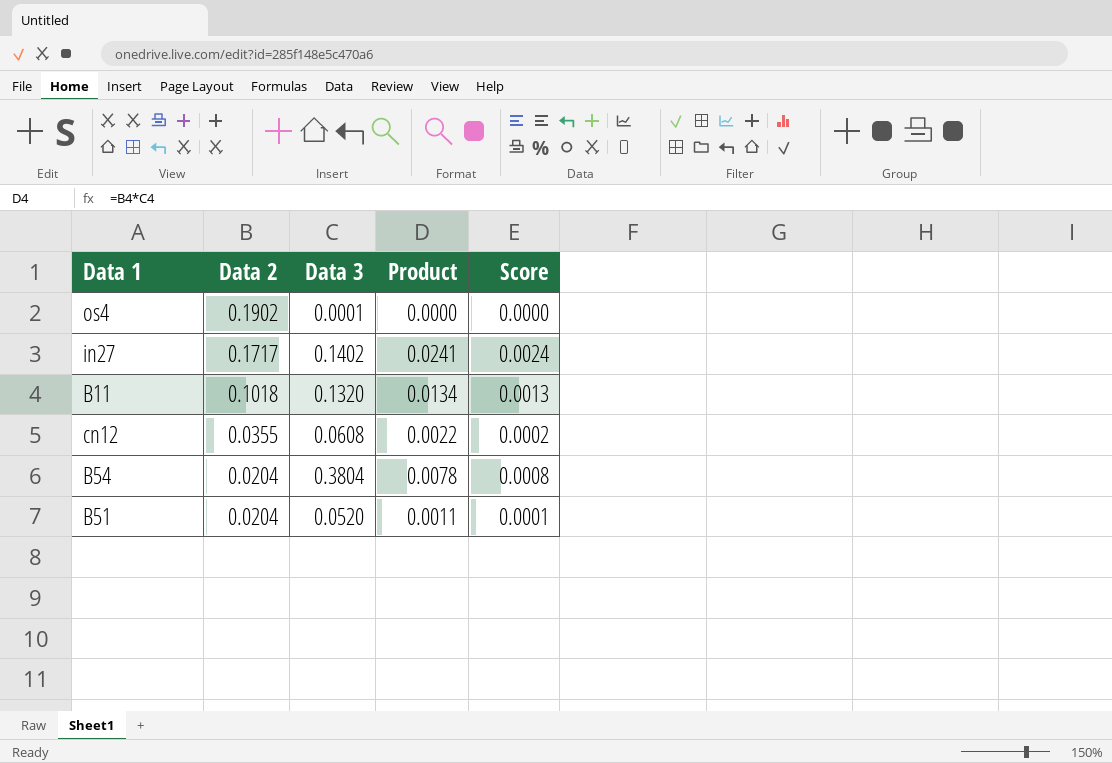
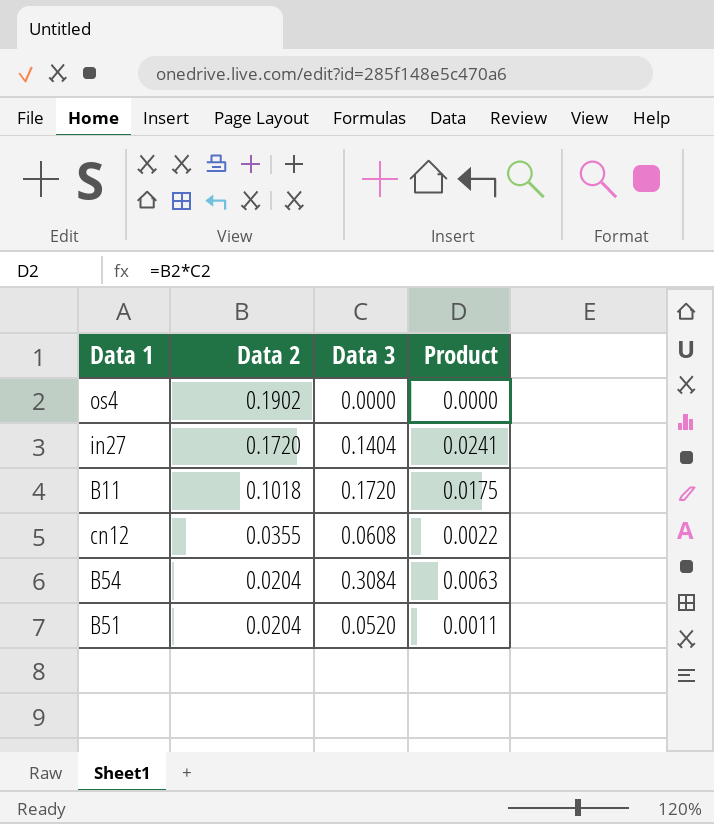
column Score | formula: [Product] * 0.1 -> none
os4 | Data 3: 0.0001 -> 0.0000
in27 | Data 2: 0.1717 -> 0.1720
in27 | Data 3: 0.1402 -> 0.1404
B11 | Data 3: 0.1320 -> 0.1720
B11 | Product: 0.0134 -> 0.0175
B54 | Data 3: 0.3804 -> 0.3084
B54 | Product: 0.0078 -> 0.0063

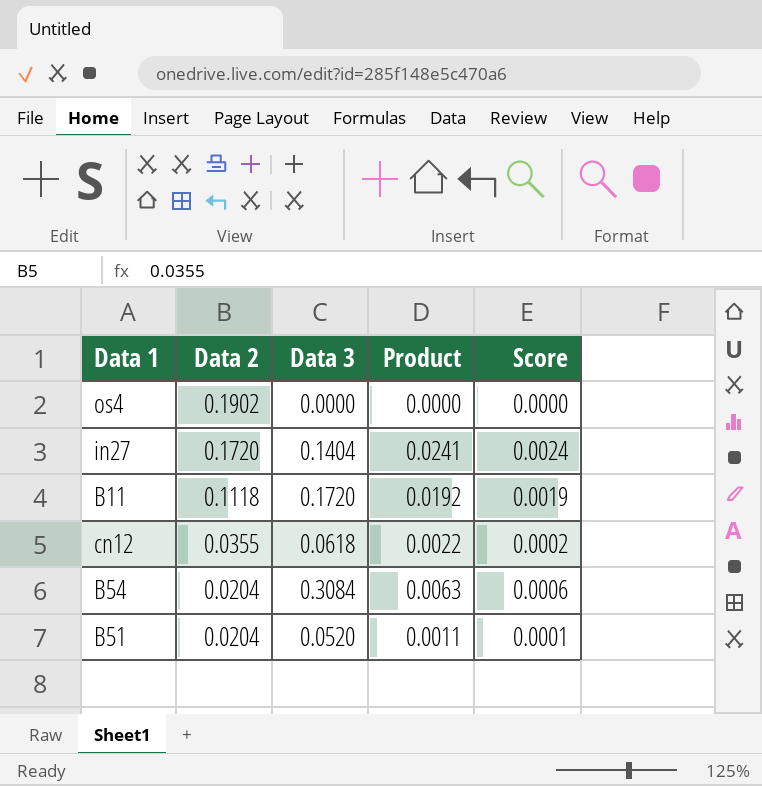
column Score | formula: none -> [Product] * 0.1
B11 | Data 2: 0.1018 -> 0.1118
B11 | Product: 0.0175 -> 0.0192
cn12 | Data 3: 0.0608 -> 0.0618

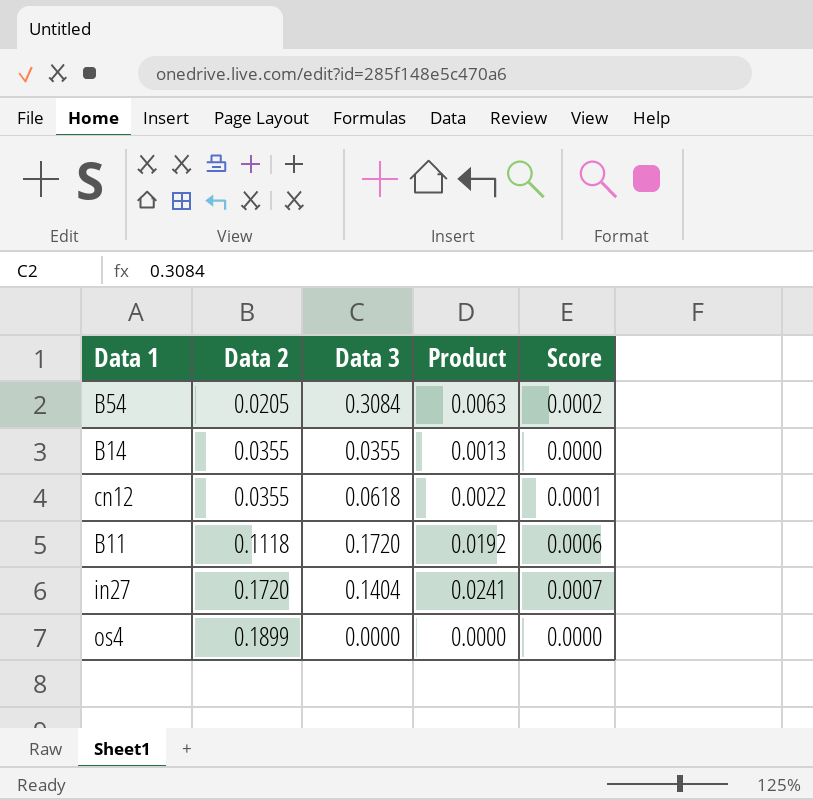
row order: Data 2 descending -> Data 2 ascending
column Score | formula: [Product] * 0.1 -> [Product] * 0.03
row B51: 0.0204 | 0.0520 | 0.0011 | 0.0001 -> none
B54 | Data 2: 0.0204 -> 0.0205
row B14: none -> 0.0355 | 0.0355 | 0.0013 | 0.0000
os4 | Data 2: 0.1902 -> 0.1899

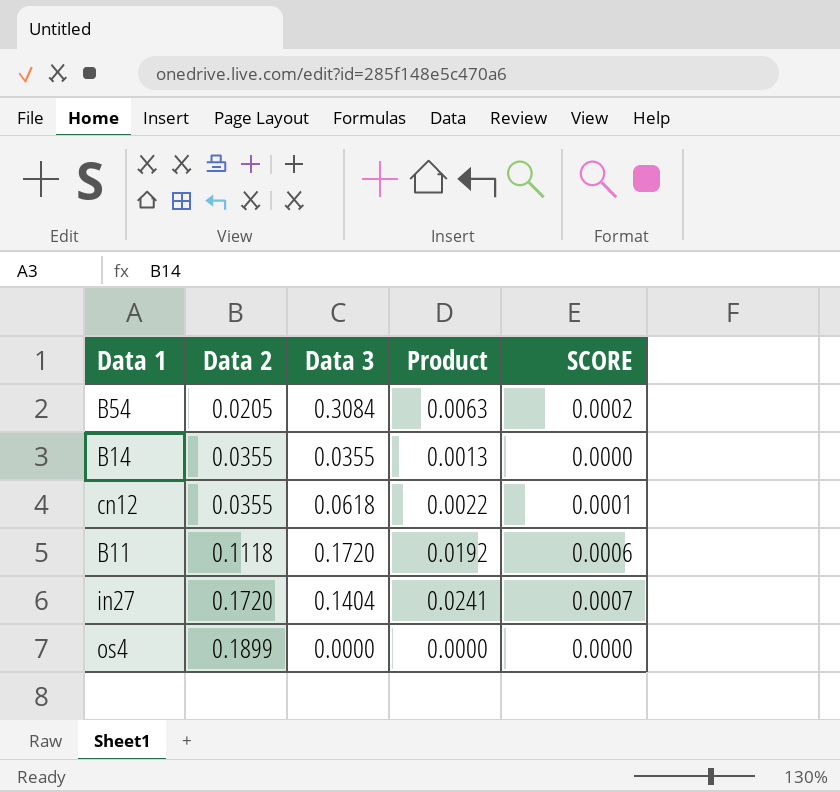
column name: Score -> SCORE

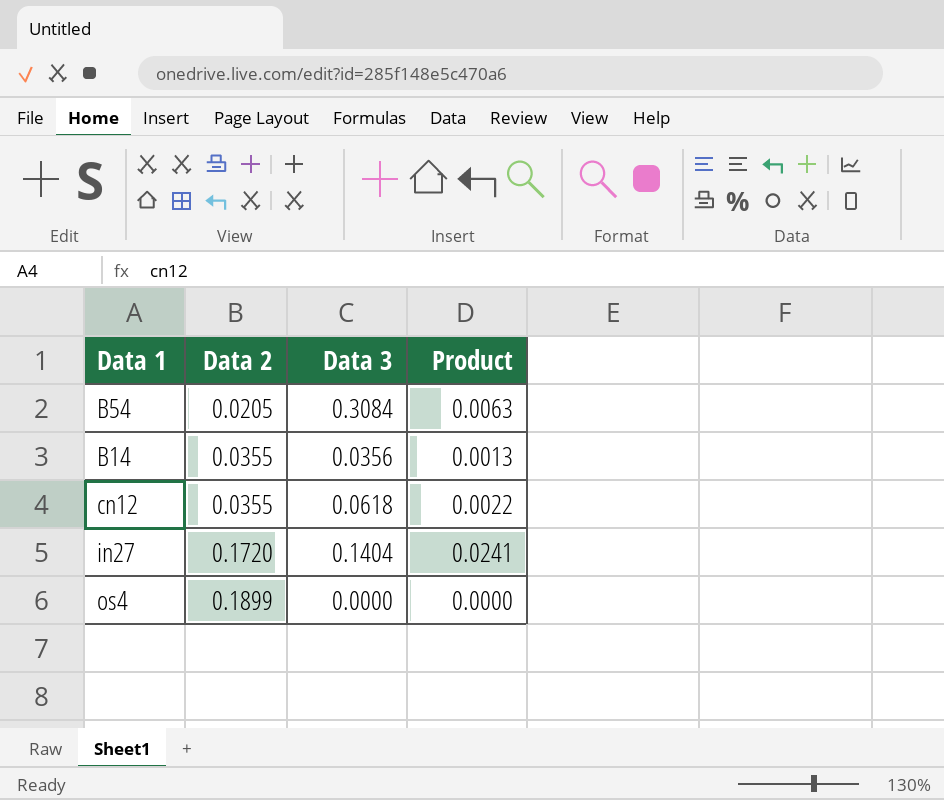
column SCORE | formula: [Product] * 0.03 -> none
row B11: 0.1118 | 0.1720 | 0.0192 | 0.0006 -> none
B14 | Data 3: 0.0355 -> 0.0356

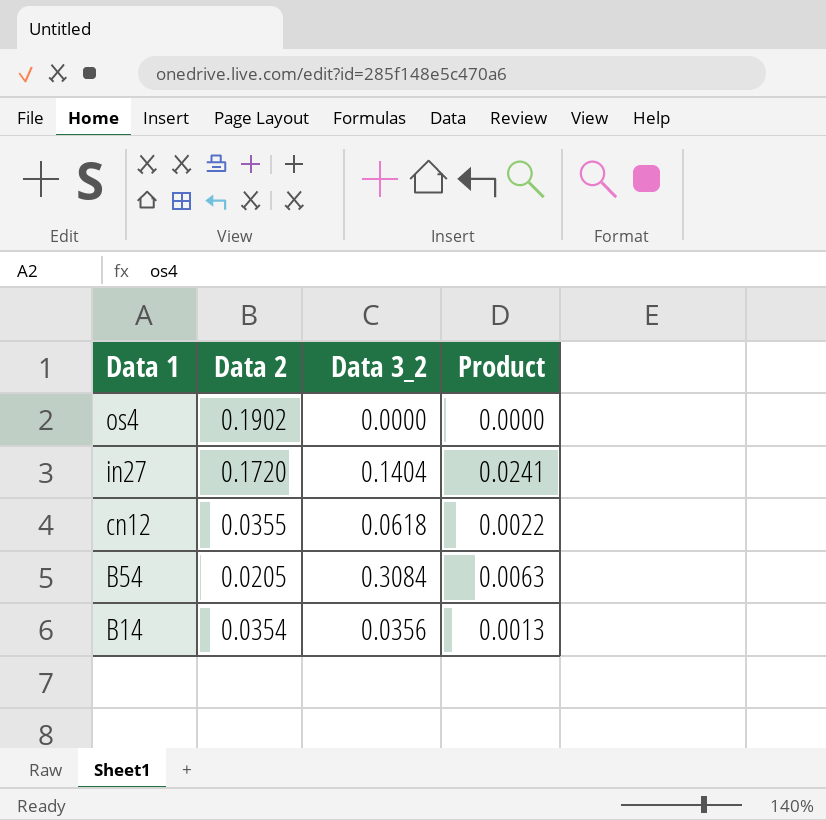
row order: Data 2 ascending -> Data 1 descending
column name: Data 3 -> Data 3_2
os4 | Data 2: 0.1899 -> 0.1902
B14 | Data 2: 0.0355 -> 0.0354

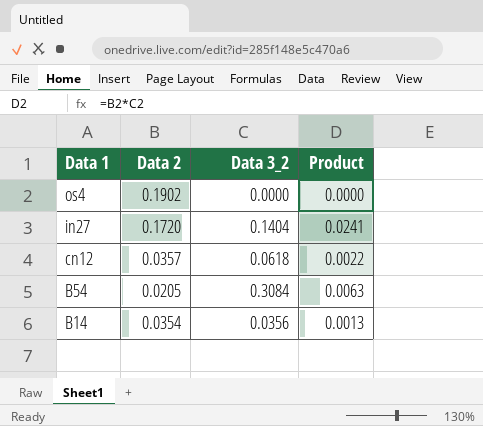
cn12 | Data 2: 0.0355 -> 0.0357

